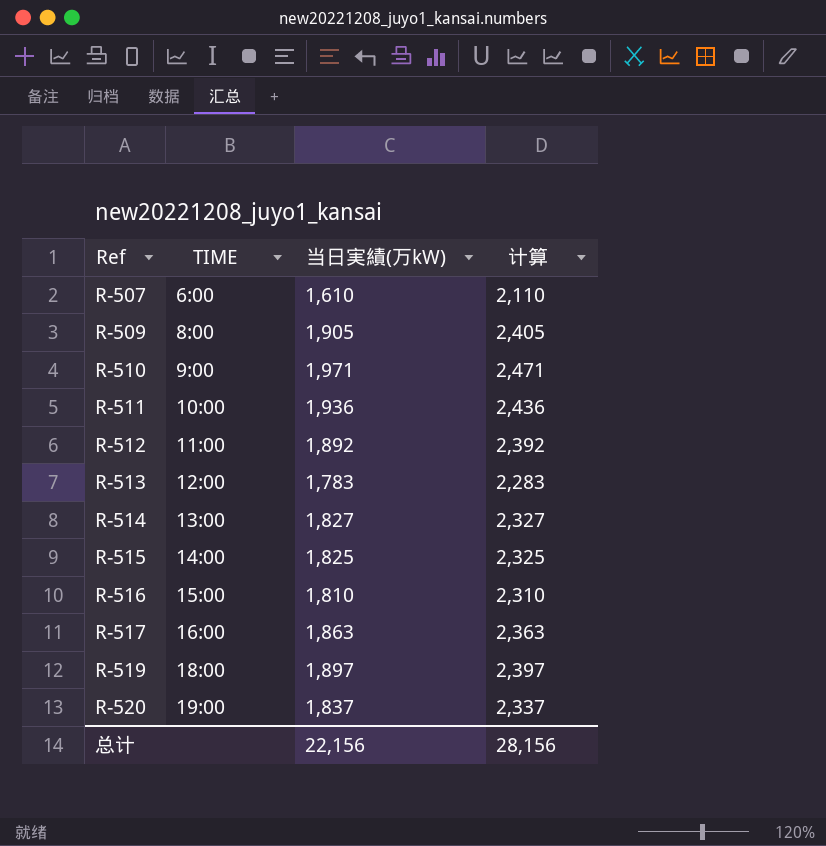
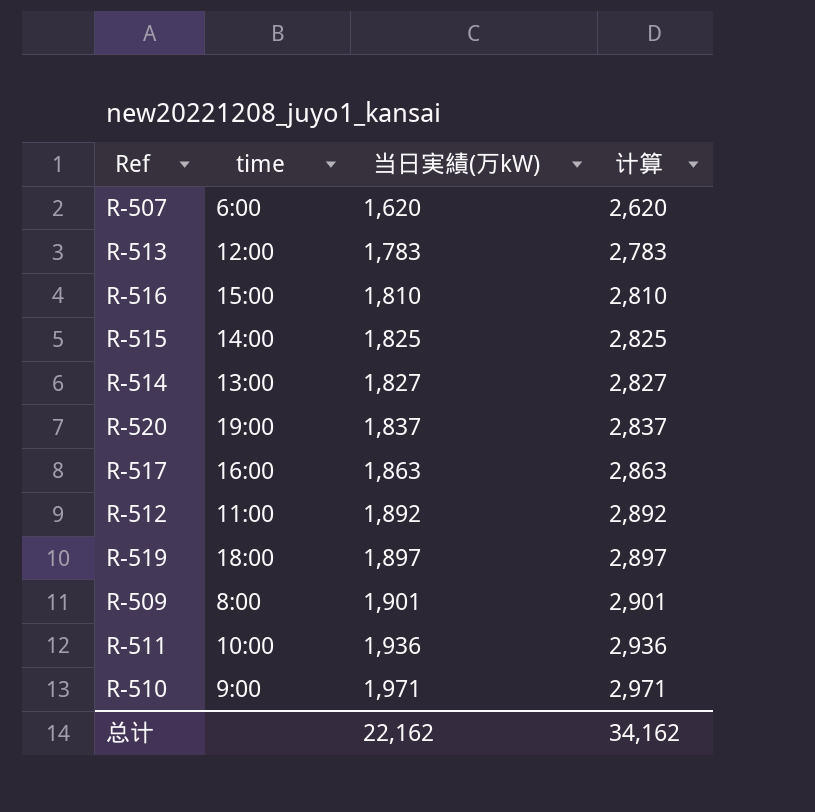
row order: Ref ascending -> 当日実績(万kW) ascending
column name: TIME -> time
column 计算 | formula: [当日実績(万kW)] + 500 -> [当日実績(万kW)] + 1000
R-507 | 当日実績(万kW): 1,610 -> 1,620
R-509 | 当日実績(万kW): 1,905 -> 1,901
总计 | 当日実績(万kW): 22,156 -> 22,162
总计 | 计算: 28,156 -> 34,162

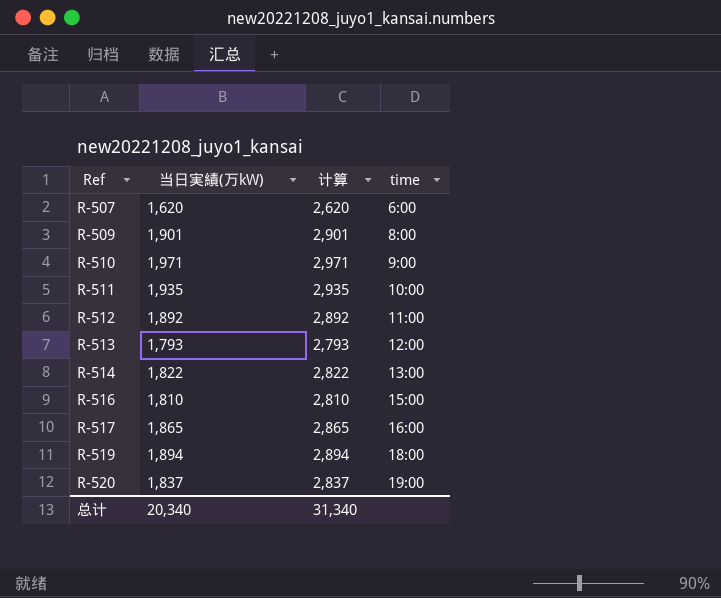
row order: 当日実績(万kW) ascending -> Ref ascending
column time | position: 2 -> 4
row R-515: 14:00 | 1,825 | 2,825 -> none
R-511 | 当日実績(万kW): 1,936 -> 1,935
R-511 | 计算: 2,936 -> 2,935
R-513 | 当日実績(万kW): 1,783 -> 1,793
R-513 | 计算: 2,783 -> 2,793
R-514 | 当日実績(万kW): 1,827 -> 1,822
R-514 | 计算: 2,827 -> 2,822
R-517 | 当日実績(万kW): 1,863 -> 1,865
R-517 | 计算: 2,863 -> 2,865
R-519 | 当日実績(万kW): 1,897 -> 1,894
R-519 | 计算: 2,897 -> 2,894
总计 | 当日実績(万kW): 22,162 -> 20,340
总计 | 计算: 34,162 -> 31,340

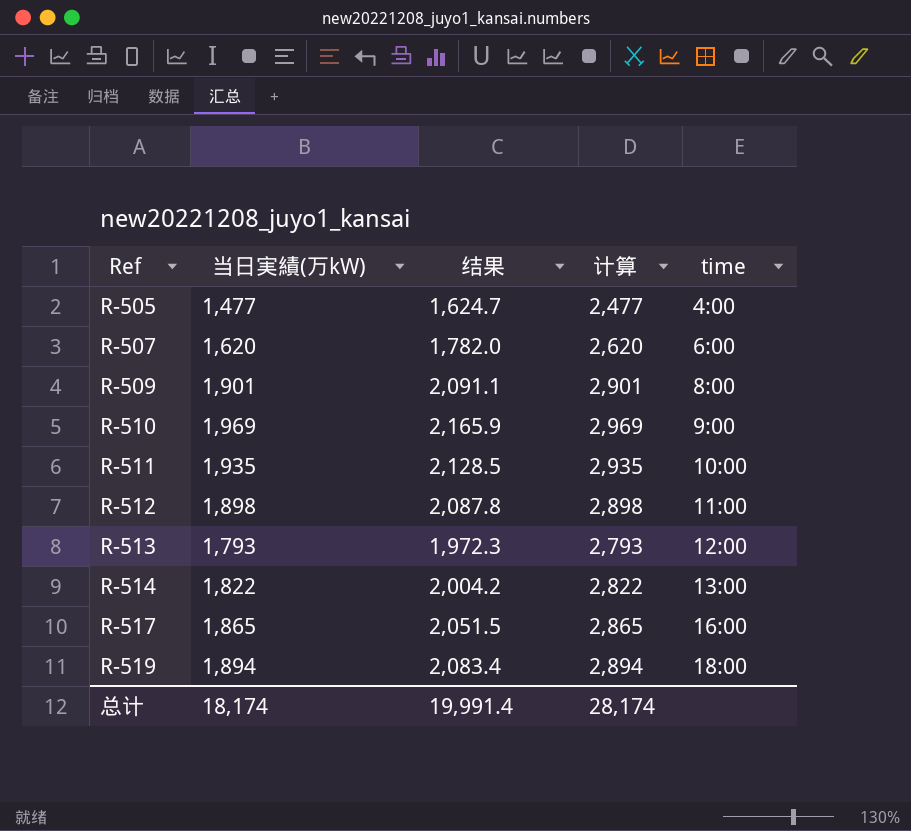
column 结果 | formula: none -> [当日実績(万kW)] * 1.1
row R-516: 1,810 | 2,810 | 15:00 -> none
row R-520: 1,837 | 2,837 | 19:00 -> none
row R-505: none -> 1,477 | 1,624.7 | 2,477 | 4:00
R-510 | 当日実績(万kW): 1,971 -> 1,969
R-510 | 计算: 2,971 -> 2,969
R-512 | 当日実績(万kW): 1,892 -> 1,898
R-512 | 计算: 2,892 -> 2,898
总计 | 当日実績(万kW): 20,340 -> 18,174
总计 | 计算: 31,340 -> 28,174

